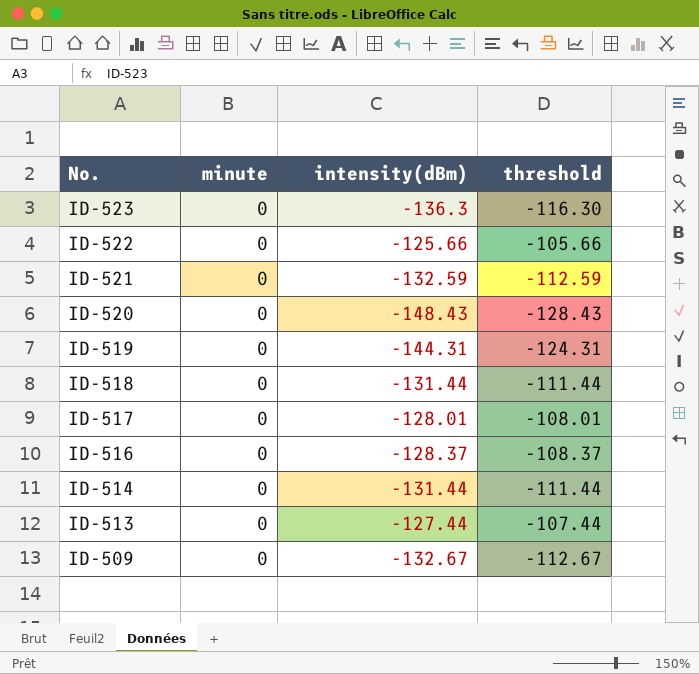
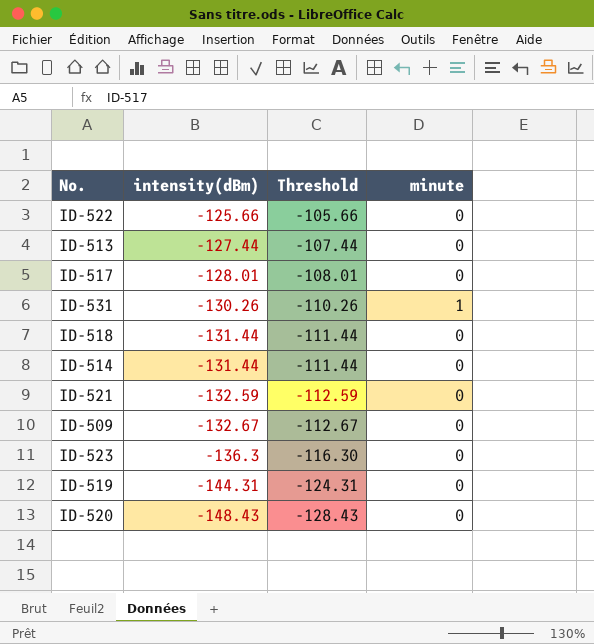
row order: No. descending -> intensity(dBm) descending
column name: threshold -> Threshold
column minute | position: 2 -> 4
row ID-516: 0 | -128.37 | -108.37 -> none
row ID-531: none -> -130.26 | -110.26 | 1

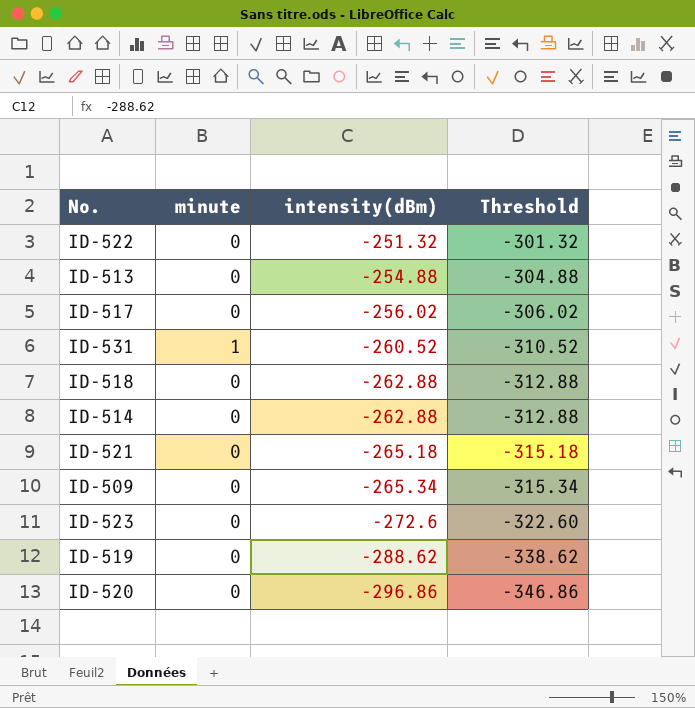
column minute | position: 4 -> 2
column Threshold | formula: [intensity(dBm)] + 20 -> [intensity(dBm)] - 50
ID-522 | intensity(dBm): -125.66 -> -251.32
ID-513 | intensity(dBm): -127.44 -> -254.88
ID-517 | intensity(dBm): -128.01 -> -256.02
ID-531 | intensity(dBm): -130.26 -> -260.52
ID-518 | intensity(dBm): -131.44 -> -262.88
ID-514 | intensity(dBm): -131.44 -> -262.88
ID-521 | intensity(dBm): -132.59 -> -265.18
ID-509 | intensity(dBm): -132.67 -> -265.34
ID-523 | intensity(dBm): -136.3 -> -272.6
ID-519 | intensity(dBm): -144.31 -> -288.62
ID-520 | intensity(dBm): -148.43 -> -296.86

